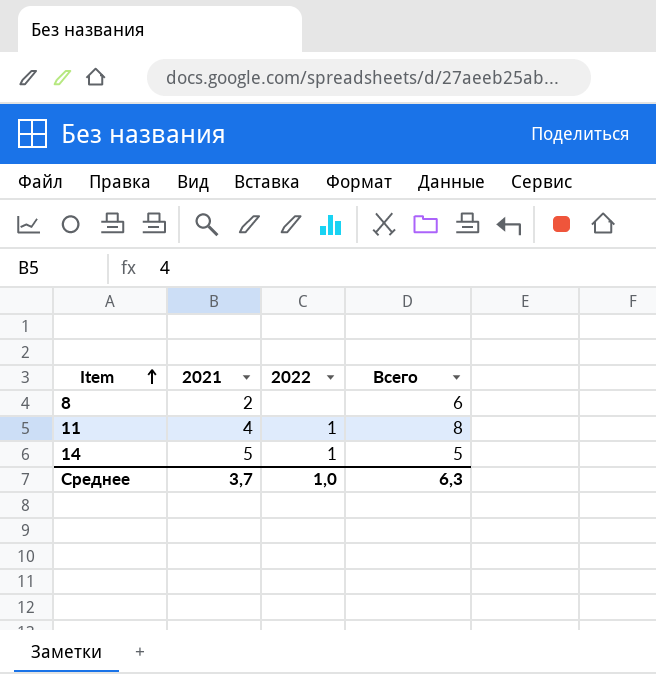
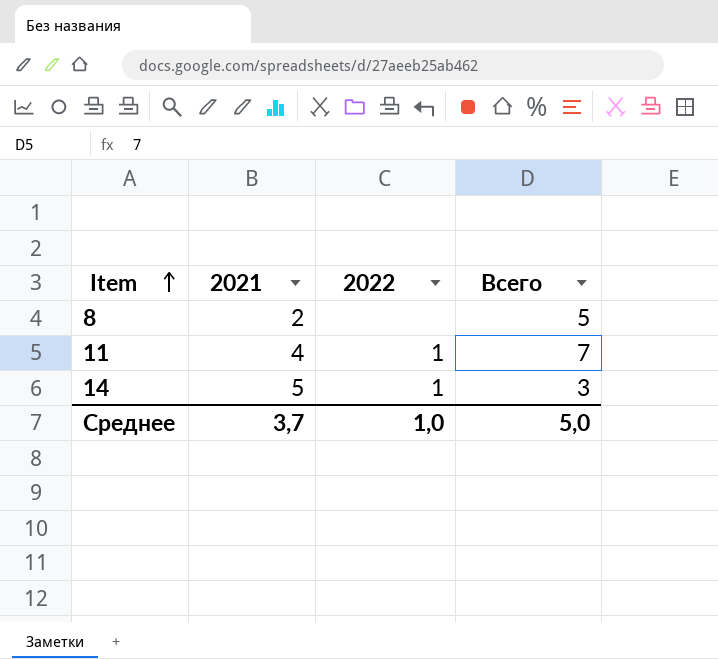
8 | Всего: 6 -> 5
11 | Всего: 8 -> 7
14 | Всего: 5 -> 3
Среднее | Всего: 6,3 -> 5,0

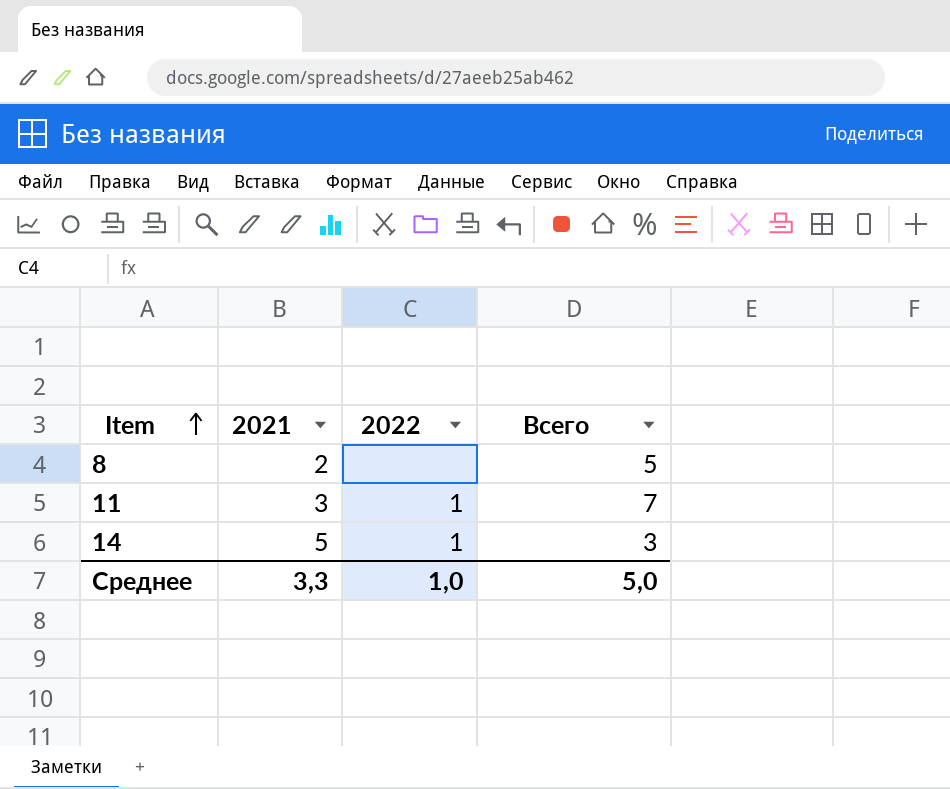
11 | 2021: 4 -> 3
Среднее | 2021: 3,7 -> 3,3

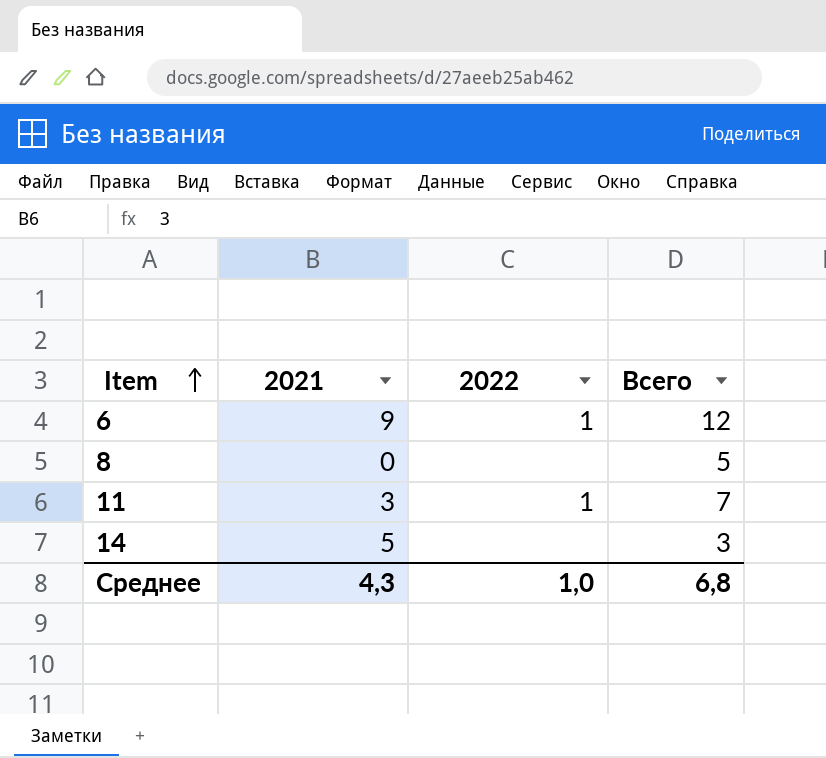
row 6: none -> 9 | 1 | 12
8 | 2021: 2 -> 0
14 | 2022: 1 -> none
Среднее | 2021: 3,3 -> 4,3
Среднее | Всего: 5,0 -> 6,8

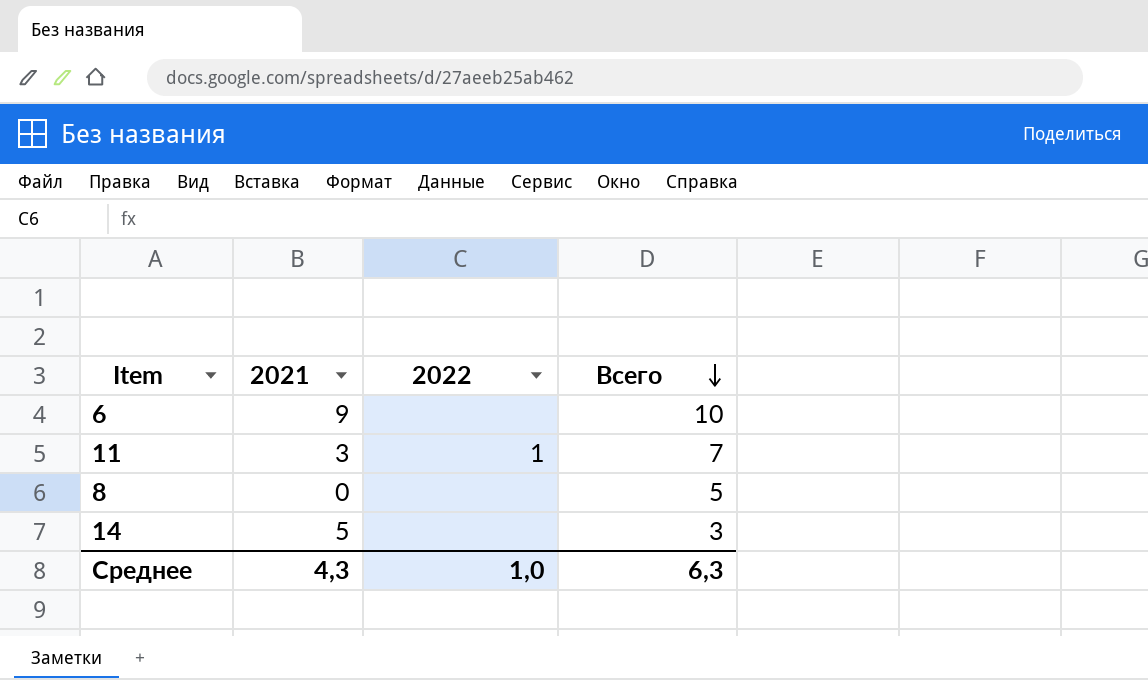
row order: Item ascending -> Всего descending
6 | 2022: 1 -> none
6 | Всего: 12 -> 10
Среднее | Всего: 6,8 -> 6,3

